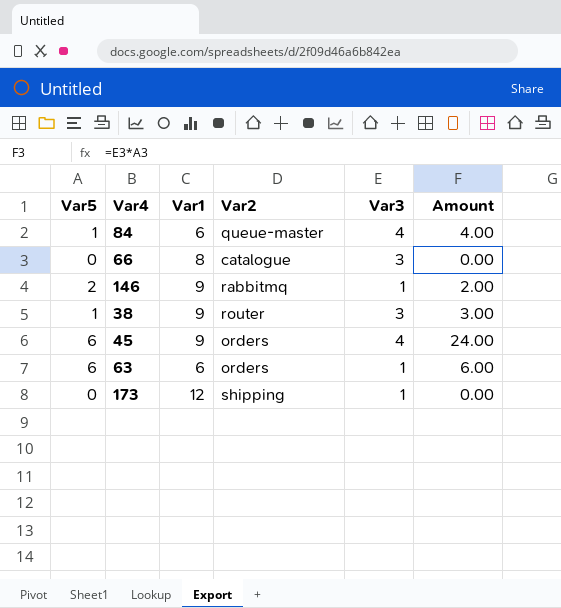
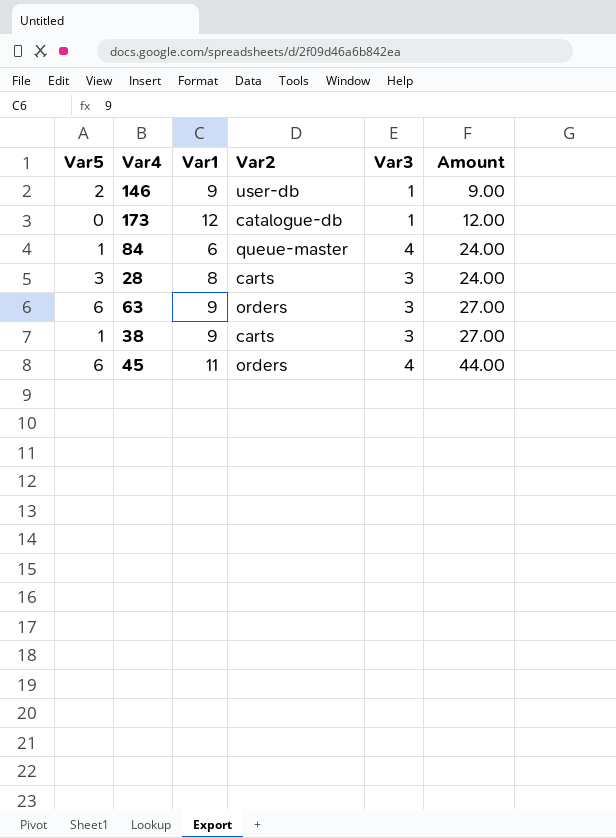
row order: none -> Amount ascending
column Amount | formula: [Var5] * [Var3] -> [Var1] * [Var3]
row 66: 0 | 8 | catalogue | 3 | 0.00 -> none
146 | Var2: rabbitmq -> user-db
173 | Var2: shipping -> catalogue-db
row 28: none -> 3 | 8 | carts | 3 | 24.00
63 | Var1: 6 -> 9
63 | Var3: 1 -> 3
38 | Var2: router -> carts
45 | Var1: 9 -> 11

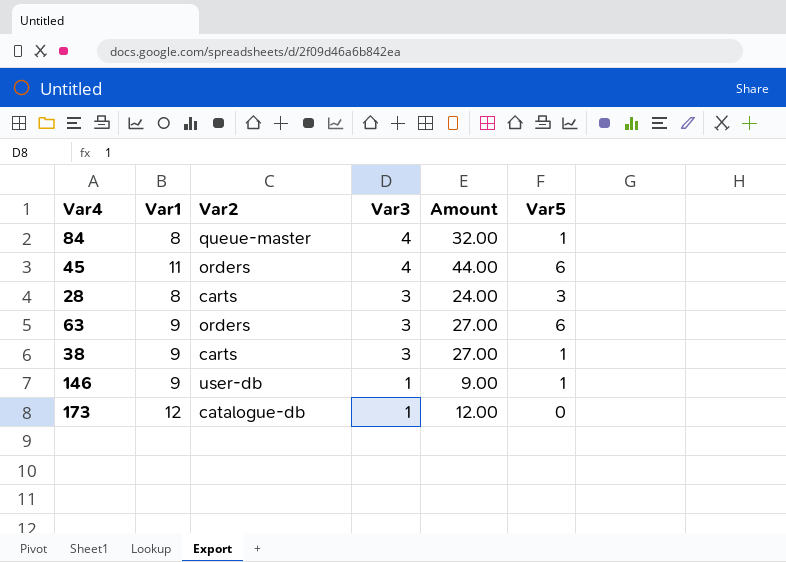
row order: Amount ascending -> Var3 descending
column Var5 | position: 1 -> 6
84 | Var1: 6 -> 8
84 | Amount: 24.00 -> 32.00
146 | Var5: 2 -> 1

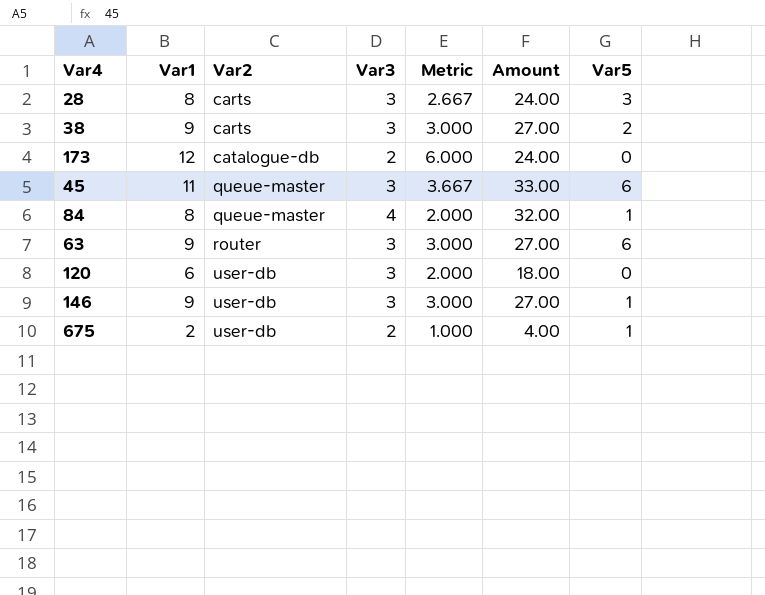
row order: Var3 descending -> Var2 ascending
column Metric | formula: none -> [Var1] / [Var3]
38 | Var5: 1 -> 2
173 | Var3: 1 -> 2
173 | Amount: 12.00 -> 24.00
45 | Var2: orders -> queue-master
45 | Var3: 4 -> 3
45 | Amount: 44.00 -> 33.00
63 | Var2: orders -> router
row 120: none -> 6 | user-db | 3 | 2.000 | 18.00 | 0
146 | Var3: 1 -> 3
146 | Amount: 9.00 -> 27.00
row 675: none -> 2 | user-db | 2 | 1.000 | 4.00 | 1

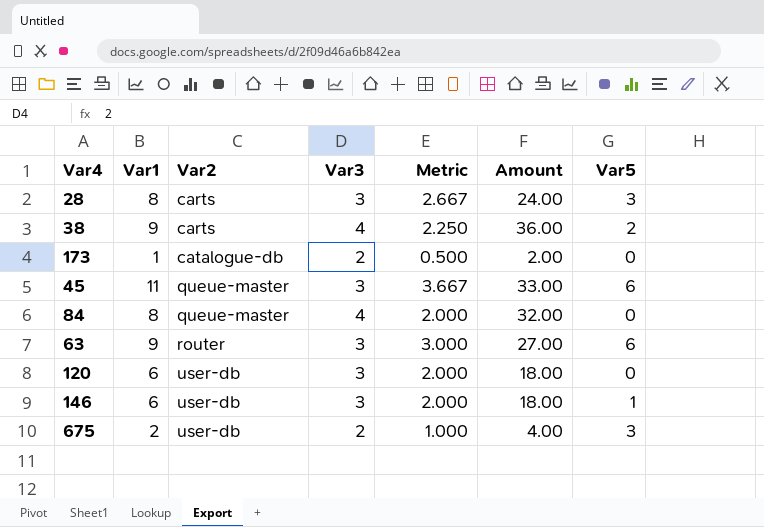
38 | Var3: 3 -> 4
38 | Metric: 3.000 -> 2.250
38 | Amount: 27.00 -> 36.00
173 | Var1: 12 -> 1
173 | Metric: 6.000 -> 0.500
173 | Amount: 24.00 -> 2.00
84 | Var5: 1 -> 0
146 | Var1: 9 -> 6
146 | Metric: 3.000 -> 2.000
146 | Amount: 27.00 -> 18.00
675 | Var5: 1 -> 3

